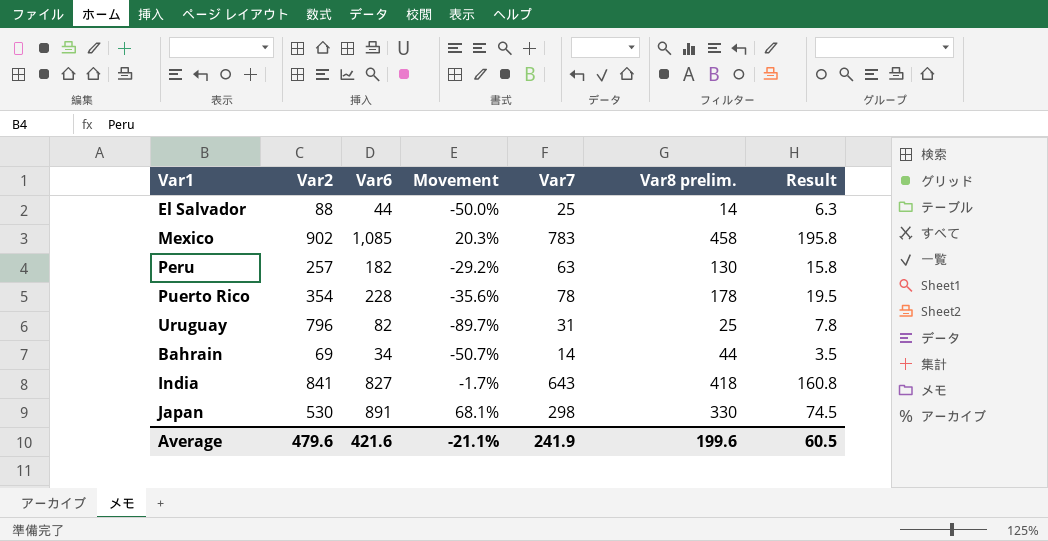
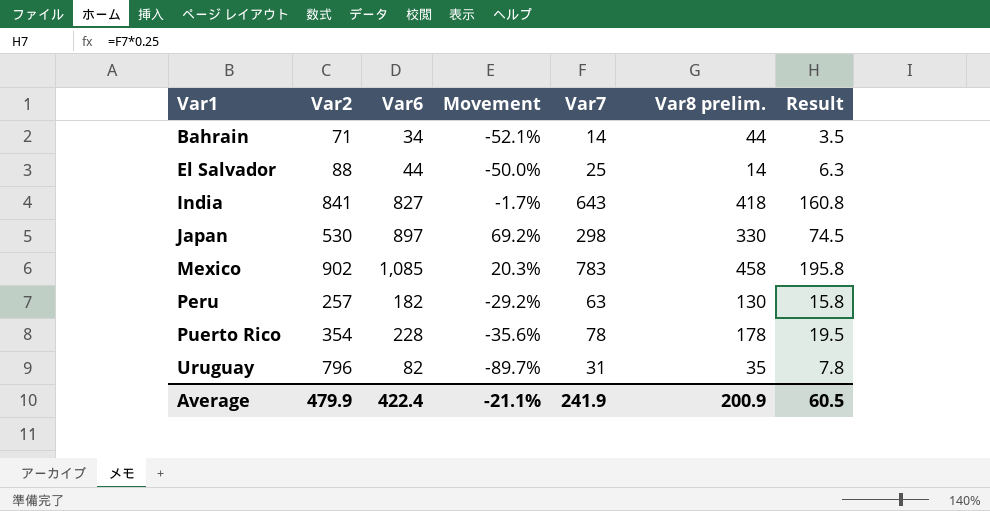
row order: none -> Var1 ascending
Bahrain | Var2: 69 -> 71
Bahrain | Movement: -50.7% -> -52.1%
Japan | Var6: 891 -> 897
Japan | Movement: 68.1% -> 69.2%
Uruguay | Var8 prelim.: 25 -> 35
Average | Var2: 479.6 -> 479.9
Average | Var6: 421.6 -> 422.4
Average | Var8 prelim.: 199.6 -> 200.9

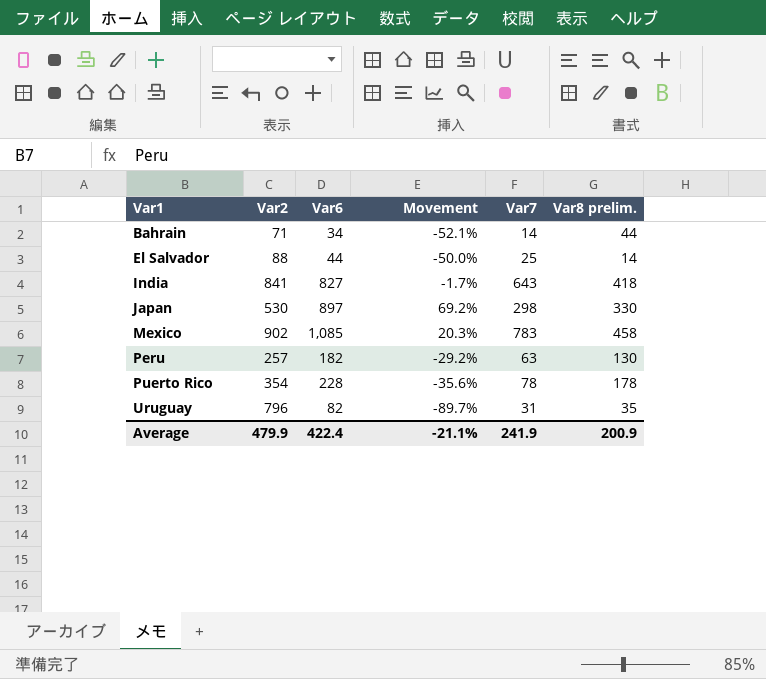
column Result | formula: [Var7] * 0.25 -> none

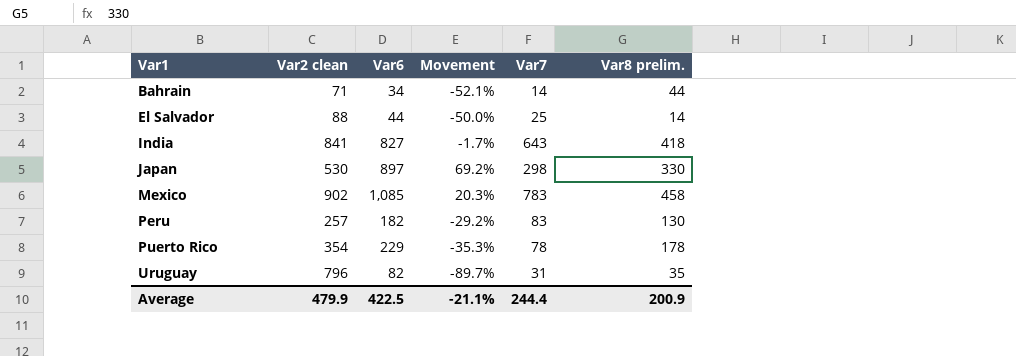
column name: Var2 -> Var2 clean
Peru | Var7: 63 -> 83
Puerto Rico | Var6: 228 -> 229
Puerto Rico | Movement: -35.6% -> -35.3%
Average | Var6: 422.4 -> 422.5
Average | Var7: 241.9 -> 244.4

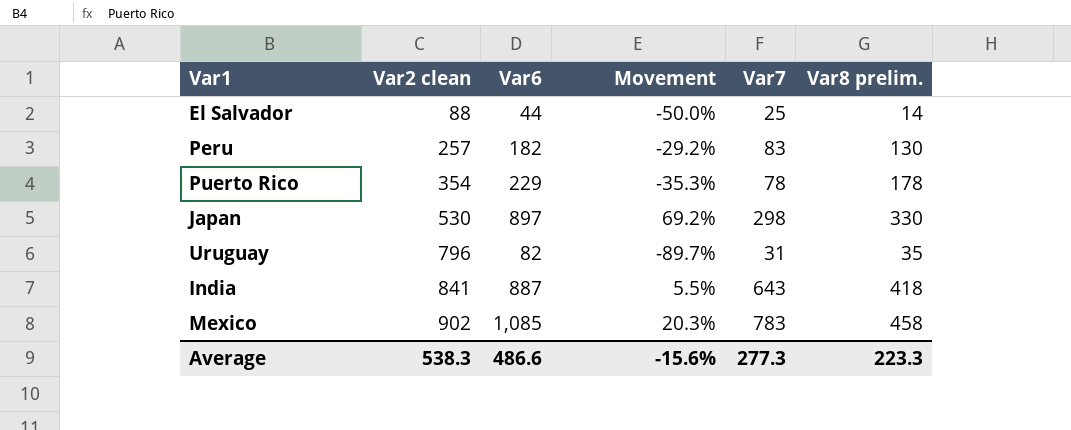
row order: Var1 ascending -> Var2 clean ascending
row Bahrain: 71 | 34 | -52.1% | 14 | 44 -> none
India | Var6: 827 -> 887
India | Movement: -1.7% -> 5.5%
Average | Var2 clean: 479.9 -> 538.3
Average | Var6: 422.5 -> 486.6
Average | Movement: -21.1% -> -15.6%
Average | Var7: 244.4 -> 277.3
Average | Var8 prelim.: 200.9 -> 223.3

